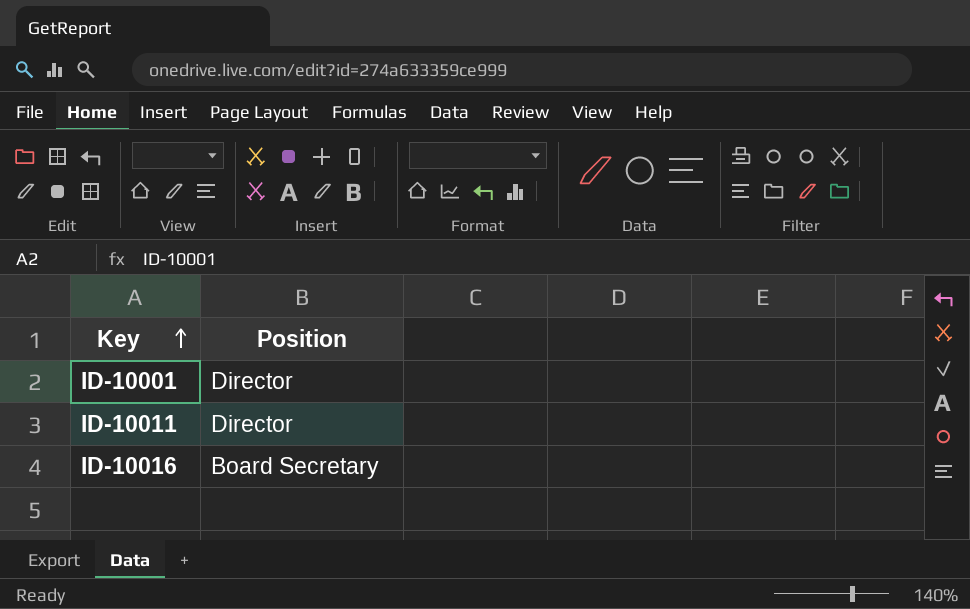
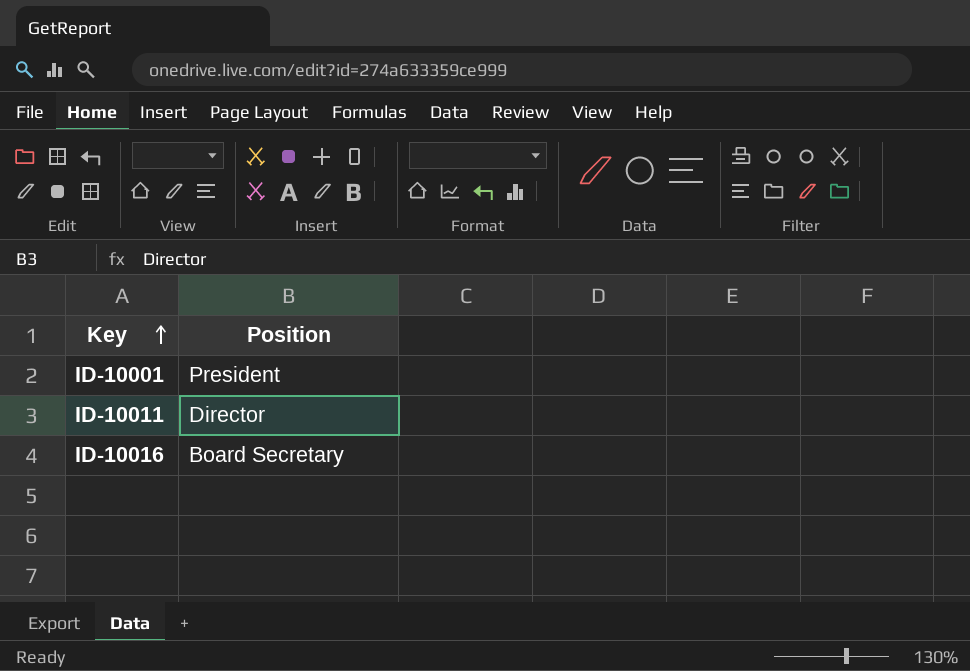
ID-10001 | Position: Director -> President

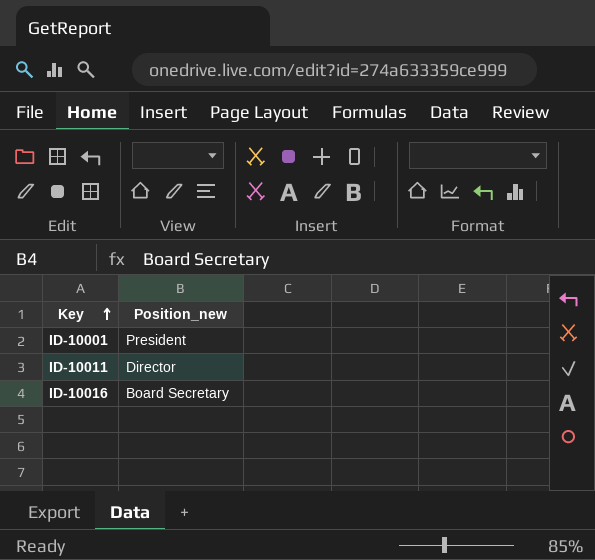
column name: Position -> Position_new

